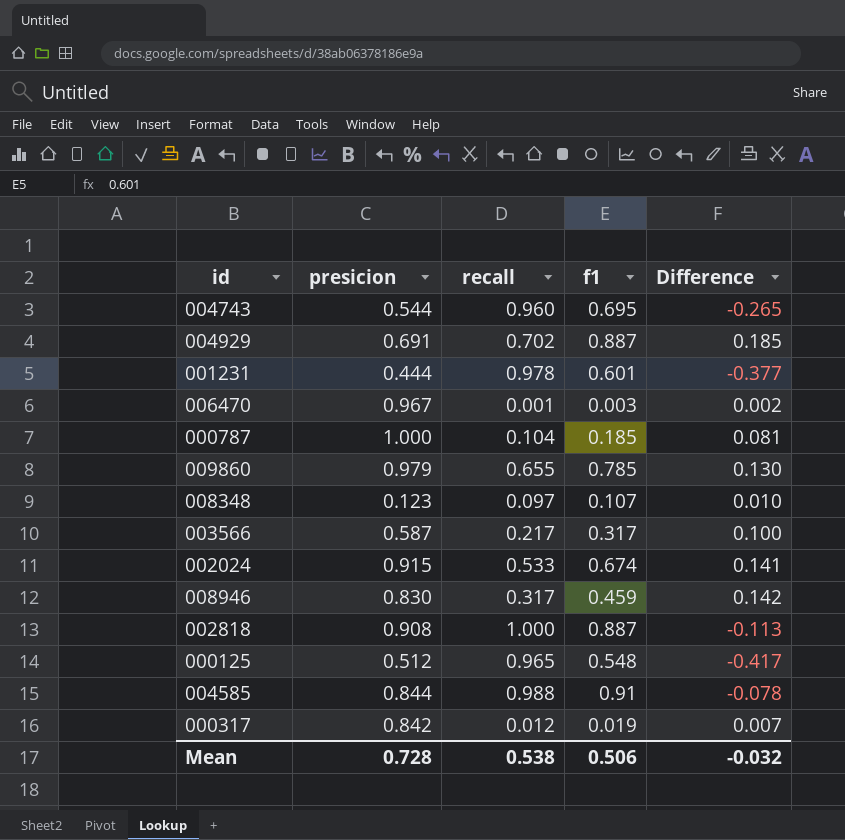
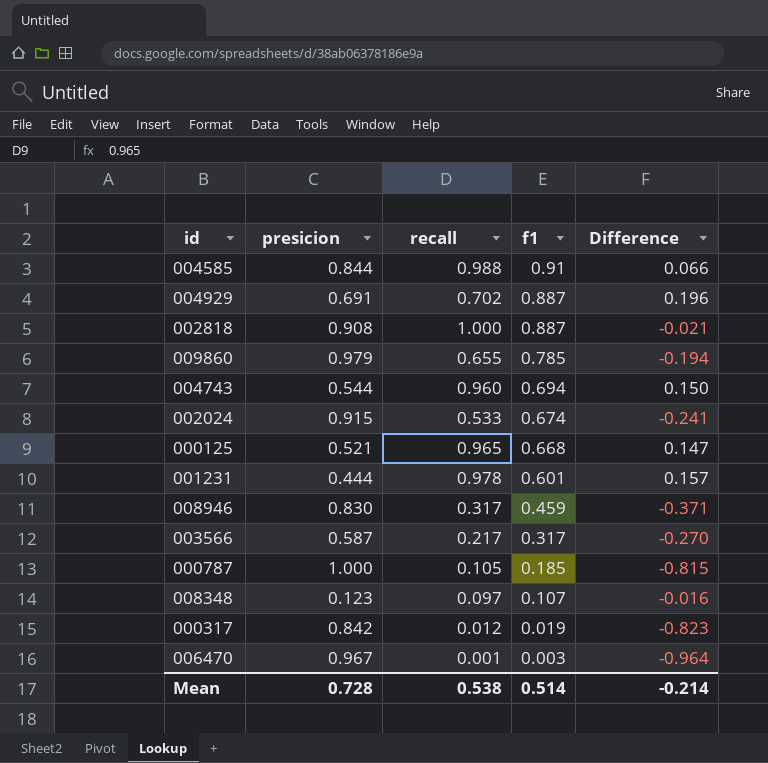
row order: none -> f1 descending
column Difference | formula: [f1] - [recall] -> [f1] - [presicion]
004743 | f1: 0.695 -> 0.694
000125 | presicion: 0.512 -> 0.521
000125 | f1: 0.548 -> 0.668
000787 | recall: 0.104 -> 0.105
Mean | f1: 0.506 -> 0.514
Mean | Difference: -0.032 -> -0.214

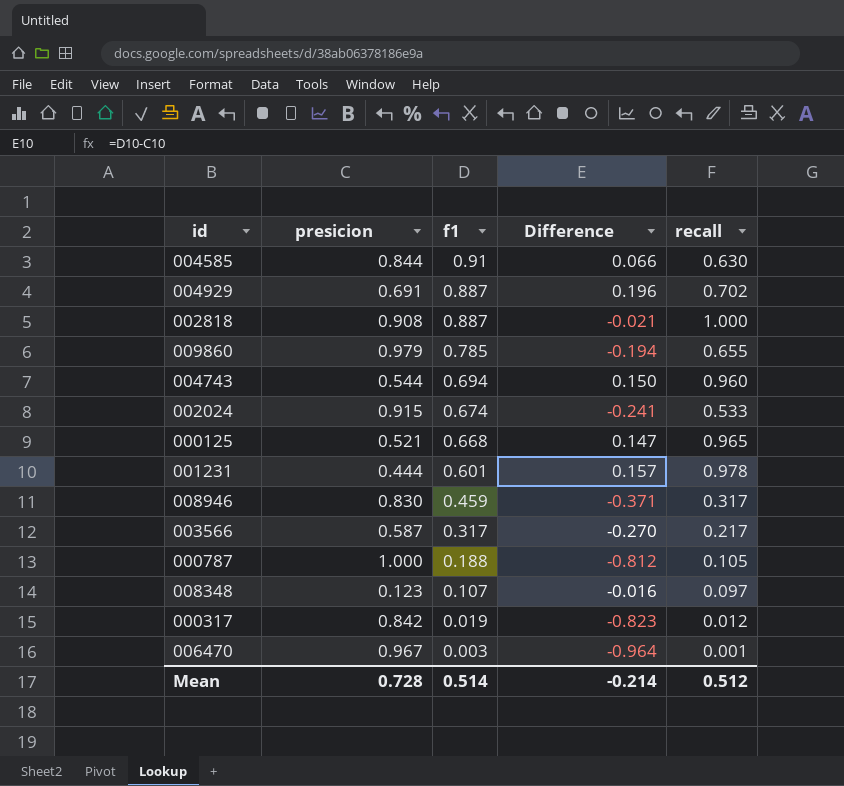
column recall | position: 3 -> 5
004585 | recall: 0.988 -> 0.630
000787 | f1: 0.185 -> 0.188
000787 | Difference: -0.815 -> -0.812
Mean | recall: 0.538 -> 0.512

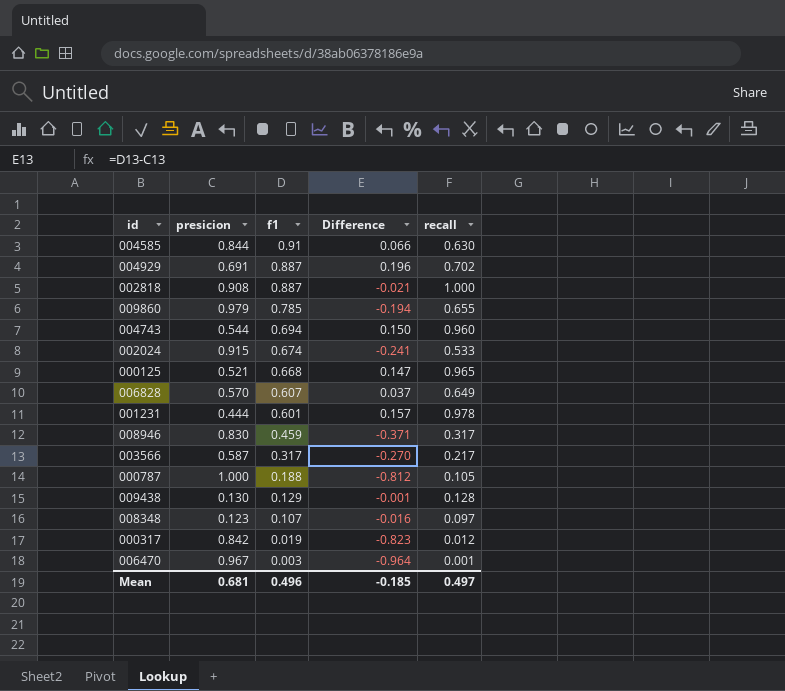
row 006828: none -> 0.570 | 0.607 | 0.037 | 0.649
row 009438: none -> 0.130 | 0.129 | -0.001 | 0.128
Mean | presicion: 0.728 -> 0.681
Mean | f1: 0.514 -> 0.496
Mean | Difference: -0.214 -> -0.185
Mean | recall: 0.512 -> 0.497

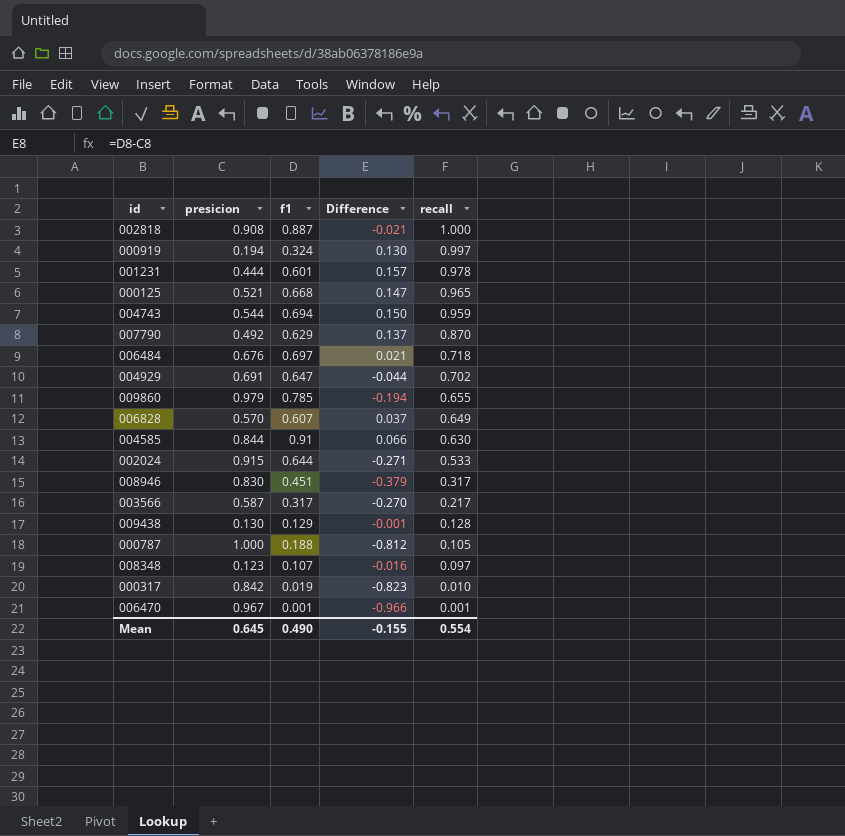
row order: f1 descending -> recall descending
row 000919: none -> 0.194 | 0.324 | 0.130 | 0.997
004743 | recall: 0.960 -> 0.959
row 007790: none -> 0.492 | 0.629 | 0.137 | 0.870
row 006484: none -> 0.676 | 0.697 | 0.021 | 0.718
004929 | f1: 0.887 -> 0.647
004929 | Difference: 0.196 -> -0.044
002024 | f1: 0.674 -> 0.644
002024 | Difference: -0.241 -> -0.271
008946 | f1: 0.459 -> 0.451
008946 | Difference: -0.371 -> -0.379
000317 | recall: 0.012 -> 0.010
006470 | f1: 0.003 -> 0.001
006470 | Difference: -0.964 -> -0.966
Mean | presicion: 0.681 -> 0.645
Mean | f1: 0.496 -> 0.490
Mean | Difference: -0.185 -> -0.155
Mean | recall: 0.497 -> 0.554

